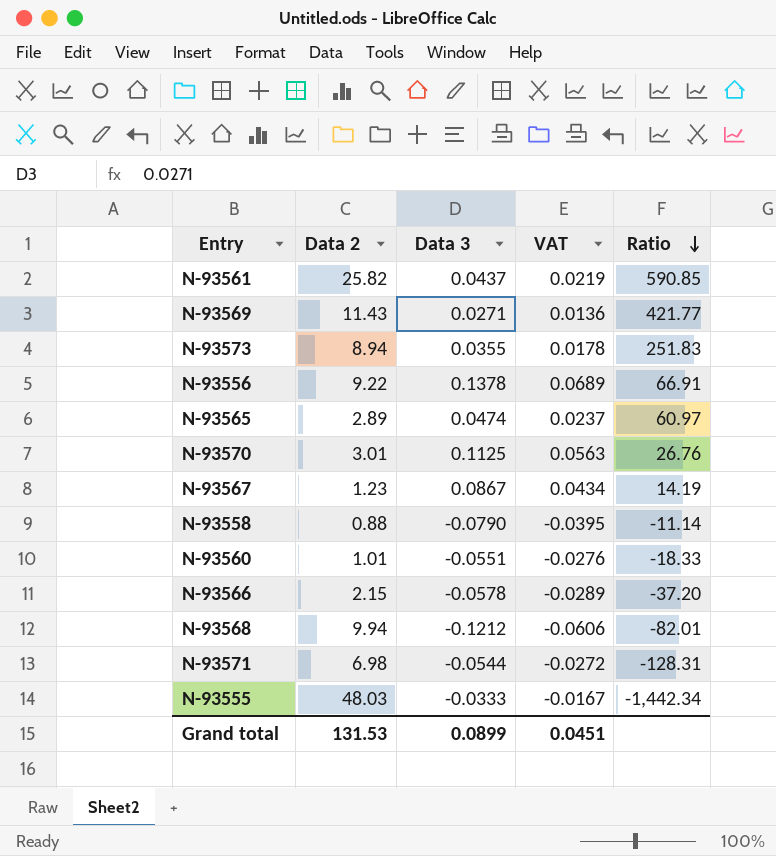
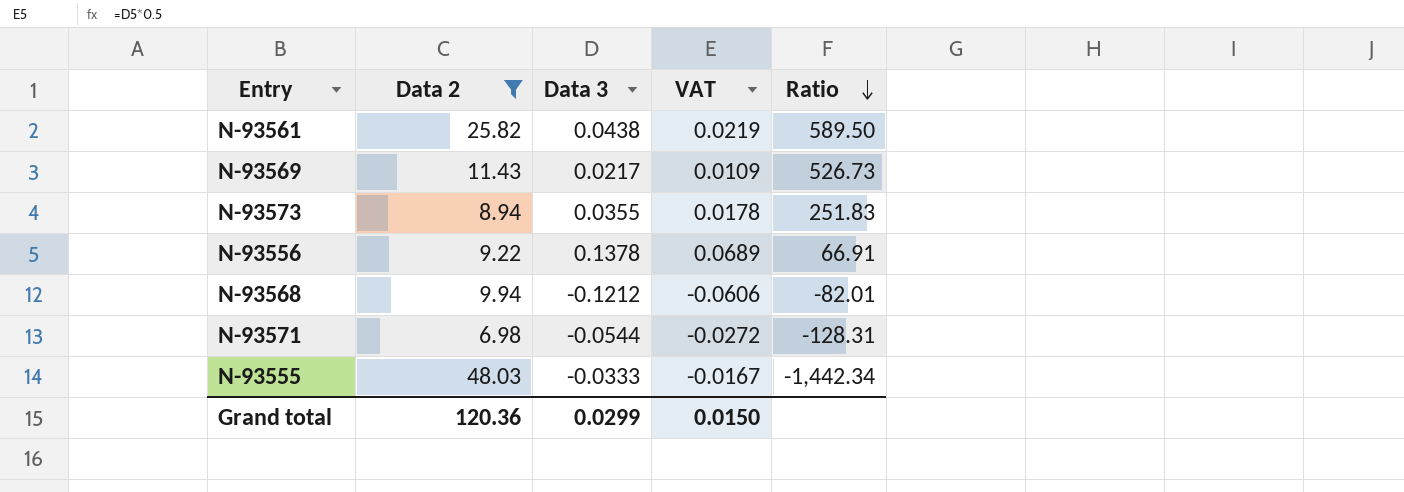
filter: none -> Data 2 >= 6.98
N-93561 | Data 3: 0.0437 -> 0.0438
N-93561 | Ratio: 590.85 -> 589.50
N-93569 | Data 3: 0.0271 -> 0.0217
N-93569 | VAT: 0.0136 -> 0.0109
N-93569 | Ratio: 421.77 -> 526.73
Grand total | Data 2: 131.53 -> 120.36
Grand total | Data 3: 0.0899 -> 0.0299
Grand total | VAT: 0.0451 -> 0.0150

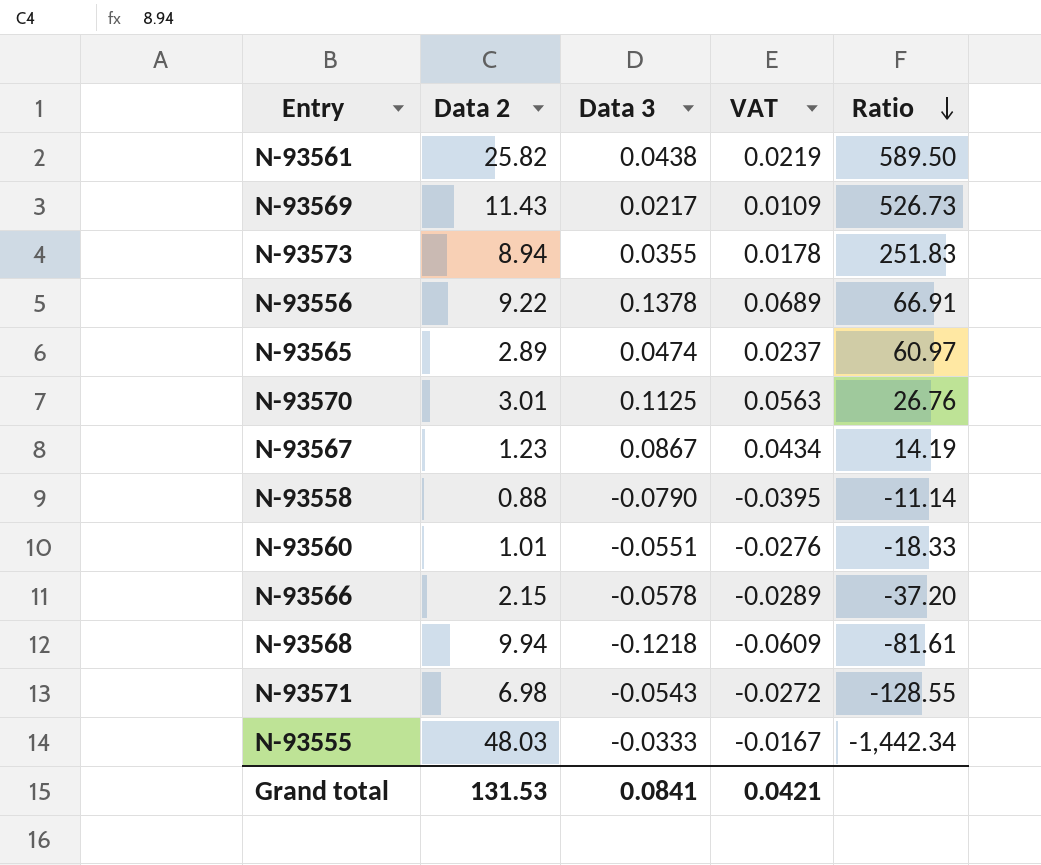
filter: Data 2 >= 6.98 -> none
N-93568 | Data 3: -0.1212 -> -0.1218
N-93568 | VAT: -0.0606 -> -0.0609
N-93568 | Ratio: -82.01 -> -81.61
N-93571 | Data 3: -0.0544 -> -0.0543
N-93571 | Ratio: -128.31 -> -128.55
Grand total | Data 2: 120.36 -> 131.53
Grand total | Data 3: 0.0299 -> 0.0841
Grand total | VAT: 0.0150 -> 0.0421

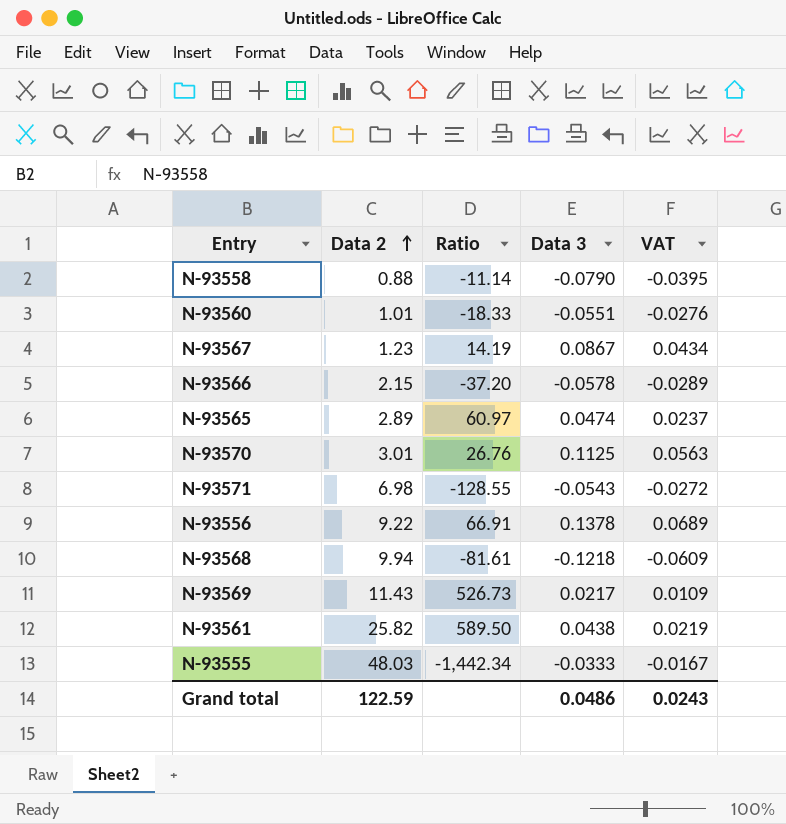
row order: Ratio descending -> Data 2 ascending
column Ratio | position: 5 -> 3
row N-93573: 8.94 | 0.0355 | 0.0178 | 251.83 -> none
Grand total | Data 2: 131.53 -> 122.59
Grand total | Data 3: 0.0841 -> 0.0486
Grand total | VAT: 0.0421 -> 0.0243

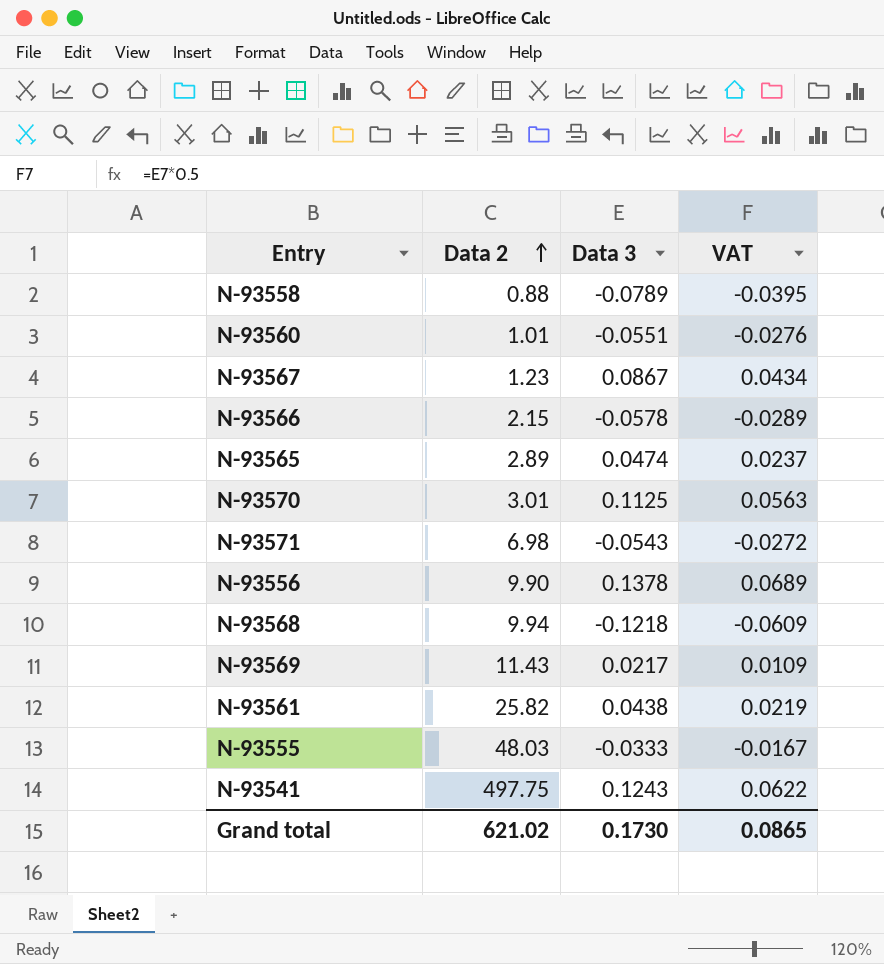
column Ratio | formula: [Data 2] / [Data 3] -> none
N-93558 | Data 3: -0.0790 -> -0.0789
N-93556 | Data 2: 9.22 -> 9.90
row N-93541: none -> 497.75 | 0.1243 | 0.0622
Grand total | Data 2: 122.59 -> 621.02
Grand total | Data 3: 0.0486 -> 0.1730
Grand total | VAT: 0.0243 -> 0.0865

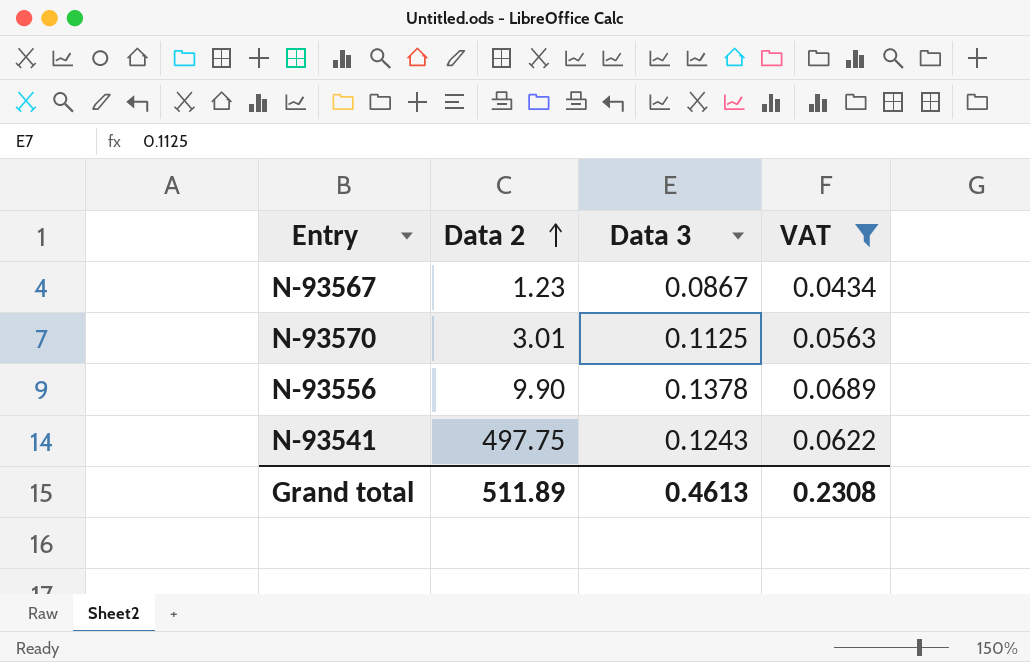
filter: none -> VAT >= 0.0434
Grand total | Data 2: 621.02 -> 511.89
Grand total | Data 3: 0.1730 -> 0.4613
Grand total | VAT: 0.0865 -> 0.2308

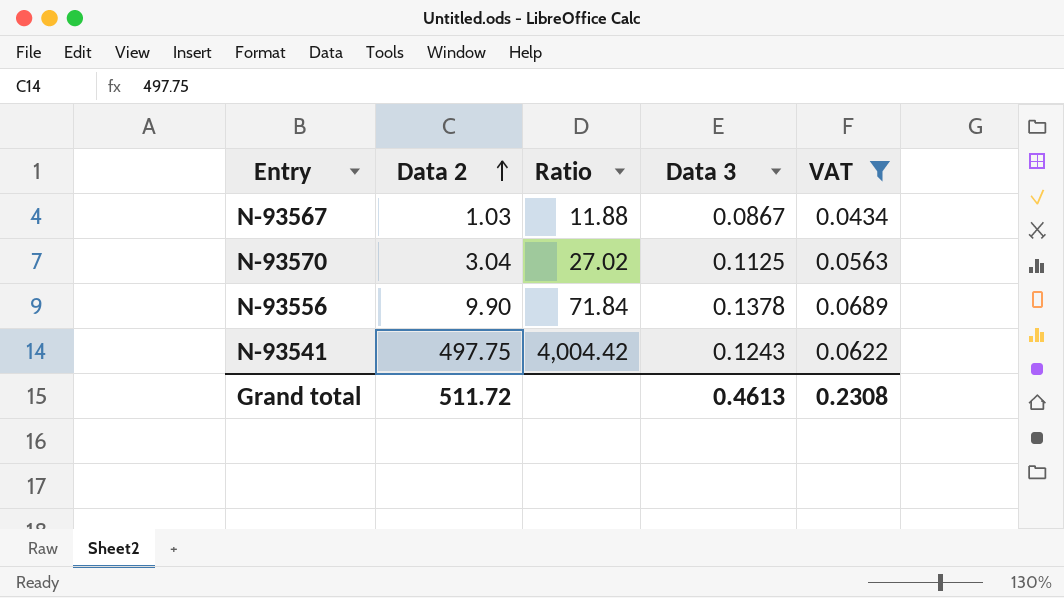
column Ratio | formula: none -> [Data 2] / [Data 3]
N-93567 | Data 2: 1.23 -> 1.03
N-93570 | Data 2: 3.01 -> 3.04
Grand total | Data 2: 511.89 -> 511.72

